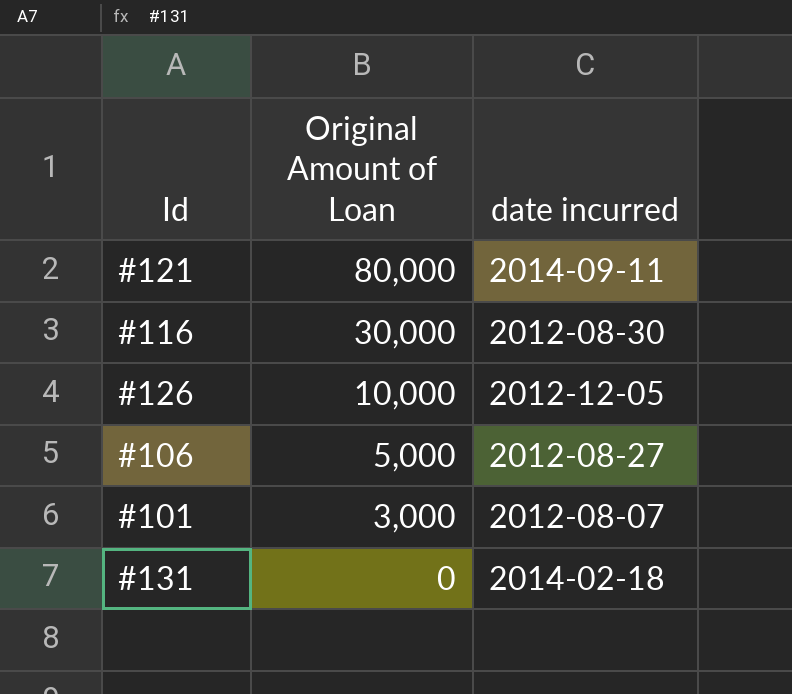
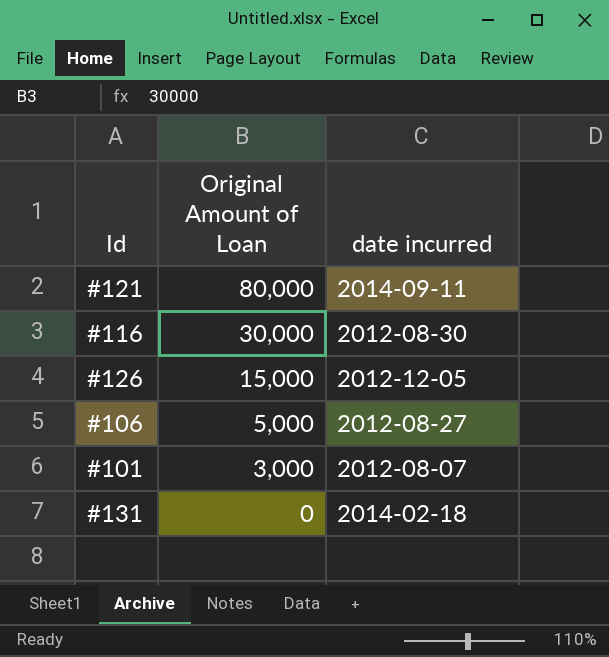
#126 | Original Amount of Loan: 10,000 -> 15,000

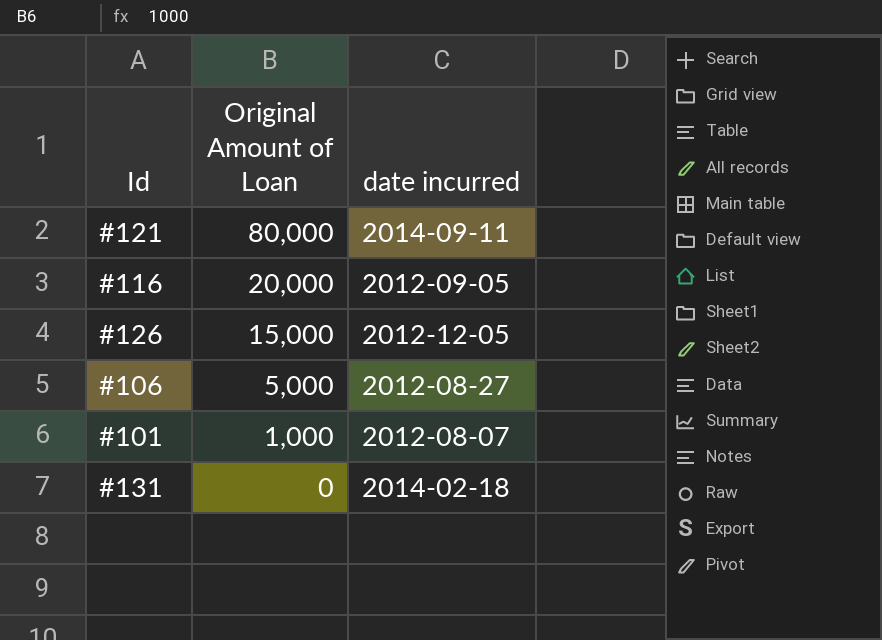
#116 | Original Amount of Loan: 30,000 -> 20,000
#116 | date incurred: 2012-08-30 -> 2012-09-05
#101 | Original Amount of Loan: 3,000 -> 1,000

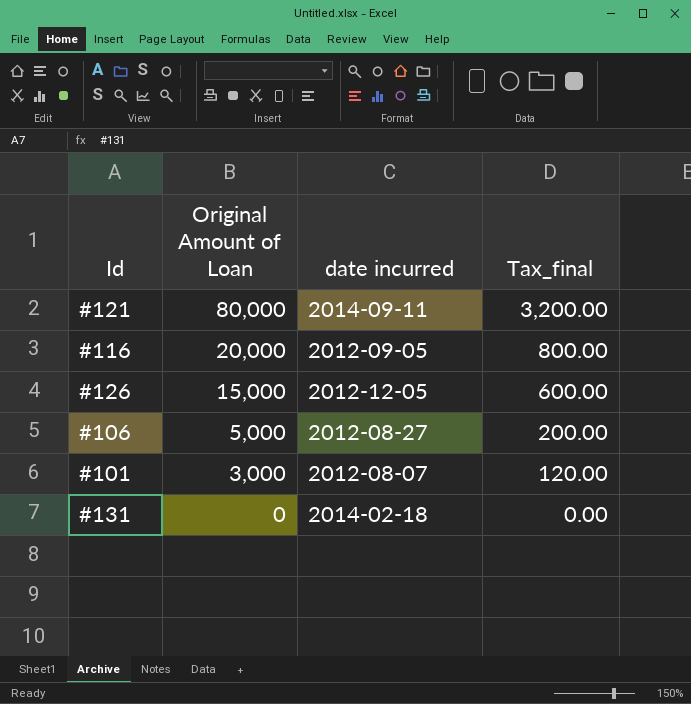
column Tax_final | formula: none -> [Original Amount of Loan] * 0.04
#101 | Original Amount of Loan: 1,000 -> 3,000

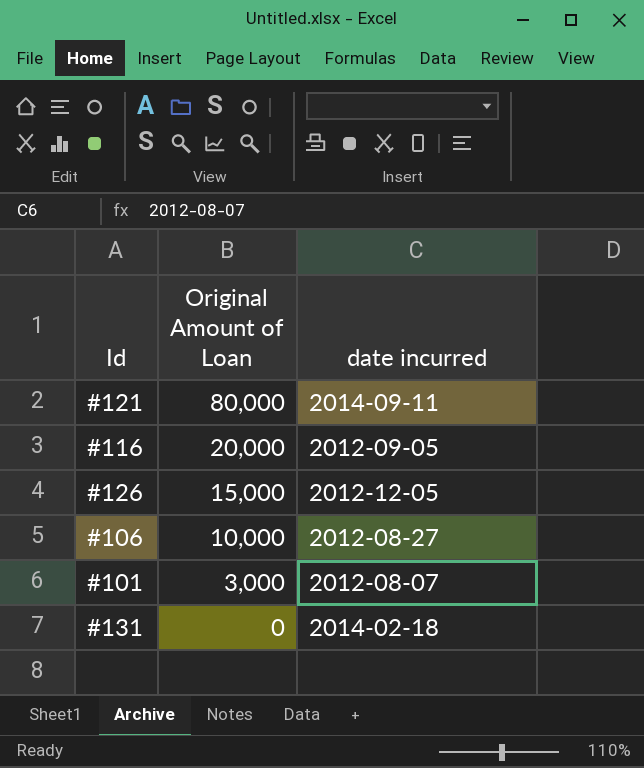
column Tax_final | formula: [Original Amount of Loan] * 0.04 -> none
#106 | Original Amount of Loan: 5,000 -> 10,000

